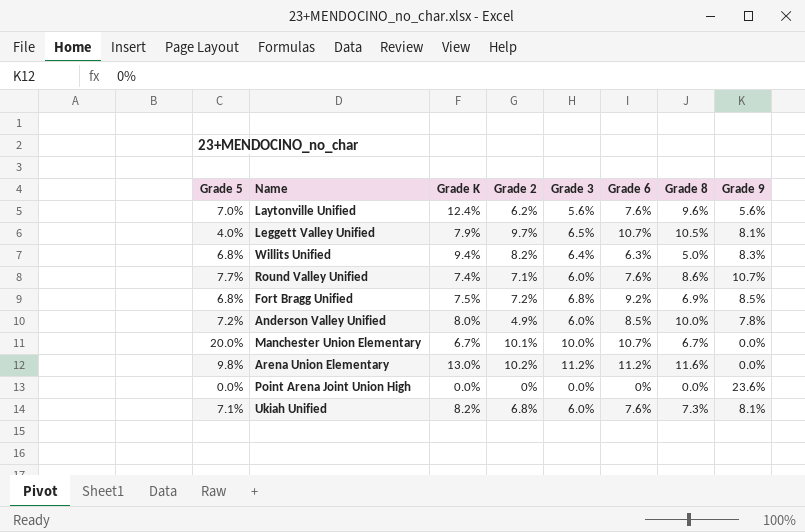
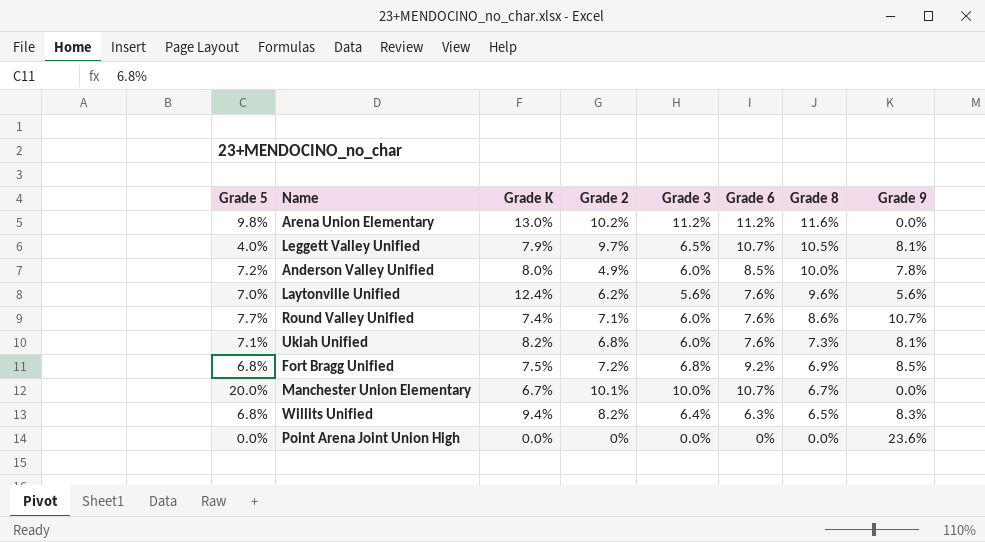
row order: none -> Grade 8 descending
Willits Unified | Grade 8: 5.0% -> 6.5%

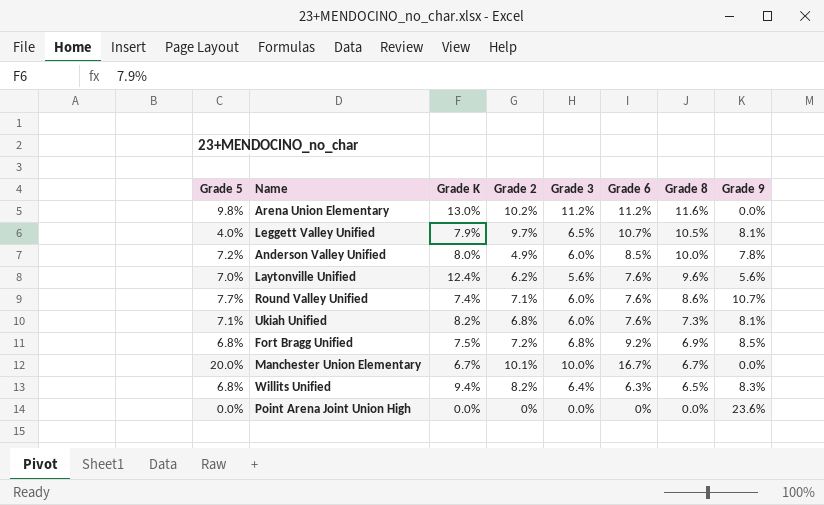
Manchester Union Elementary | Grade 6: 10.7% -> 16.7%

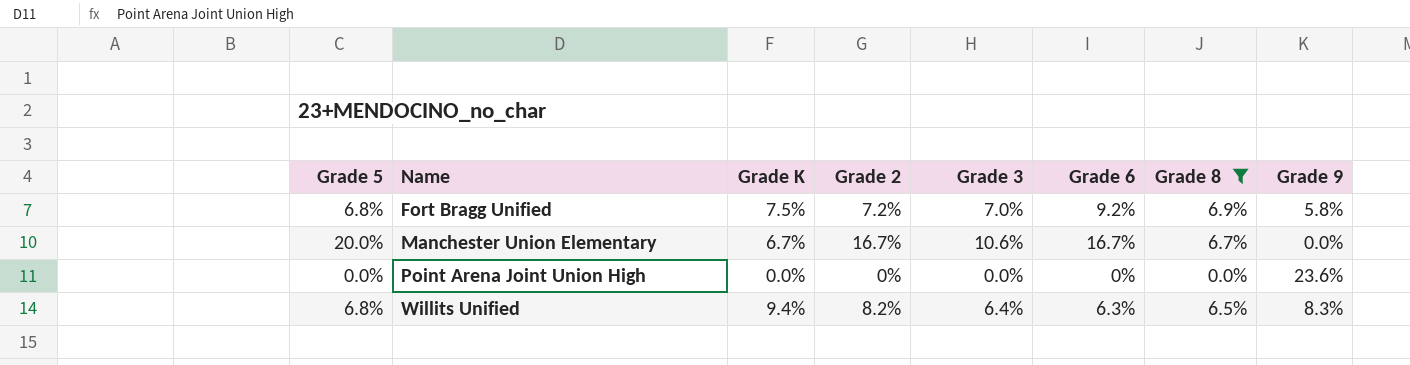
filter: none -> Grade 8 <= 6.9%
row order: Grade 8 descending -> Name ascending
Fort Bragg Unified | Grade 3: 6.8% -> 7.0%
Fort Bragg Unified | Grade 9: 8.5% -> 5.8%
Manchester Union Elementary | Grade 2: 10.1% -> 16.7%
Manchester Union Elementary | Grade 3: 10.0% -> 10.6%

